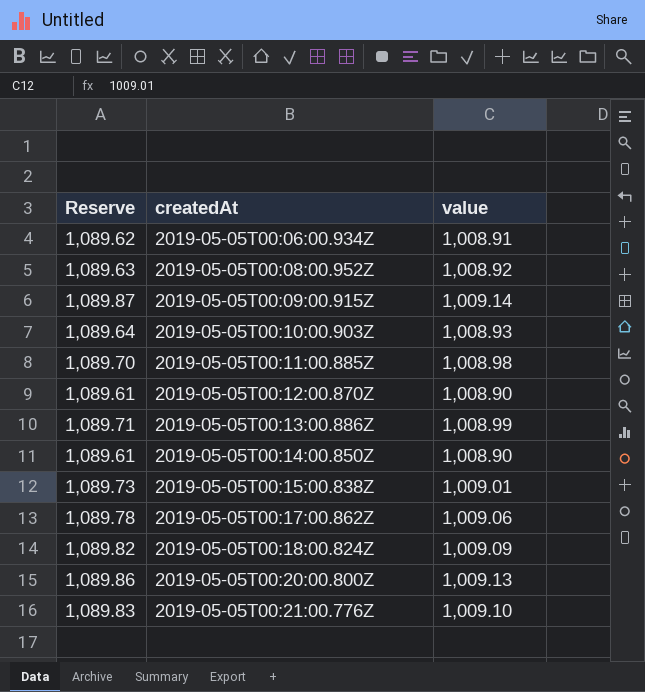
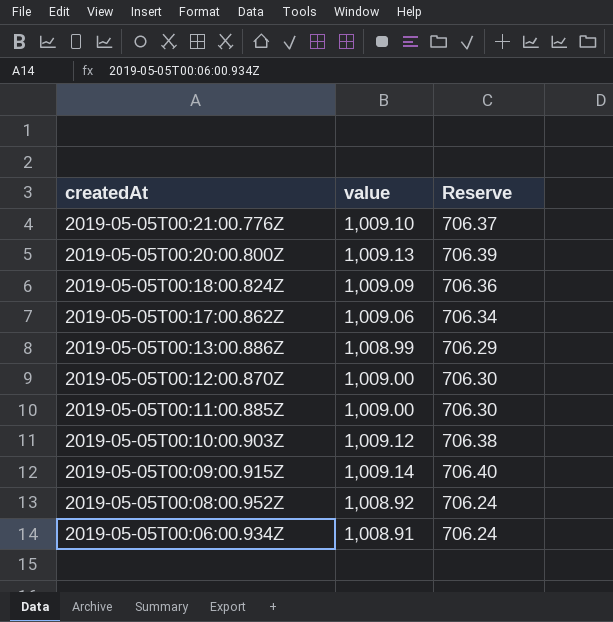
row order: createdAt ascending -> createdAt descending
column Reserve | formula: [value] * 1.08 -> [value] * 0.7
column Reserve | position: 1 -> 3
row 2019-05-05T00:14:00.850Z: 1,089.61 | 1,008.90 -> none
row 2019-05-05T00:15:00.838Z: 1,089.73 | 1,009.01 -> none
2019-05-05T00:12:00.870Z | value: 1,008.90 -> 1,009.00
2019-05-05T00:11:00.885Z | value: 1,008.98 -> 1,009.00
2019-05-05T00:10:00.903Z | value: 1,008.93 -> 1,009.12

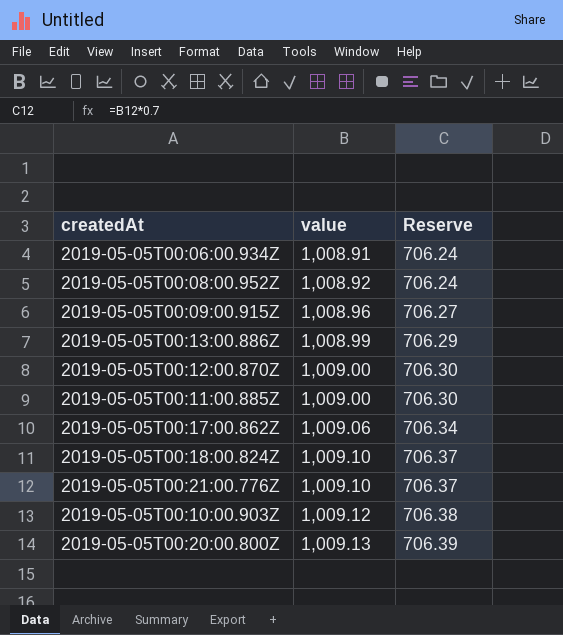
row order: createdAt descending -> value ascending
2019-05-05T00:09:00.915Z | value: 1,009.14 -> 1,008.96
2019-05-05T00:09:00.915Z | Reserve: 706.40 -> 706.27
2019-05-05T00:18:00.824Z | value: 1,009.09 -> 1,009.10
2019-05-05T00:18:00.824Z | Reserve: 706.36 -> 706.37

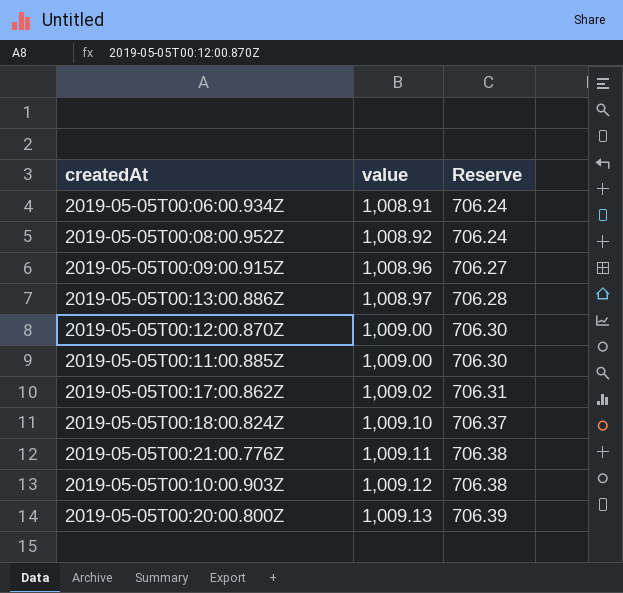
2019-05-05T00:13:00.886Z | value: 1,008.99 -> 1,008.97
2019-05-05T00:13:00.886Z | Reserve: 706.29 -> 706.28
2019-05-05T00:17:00.862Z | value: 1,009.06 -> 1,009.02
2019-05-05T00:17:00.862Z | Reserve: 706.34 -> 706.31
2019-05-05T00:21:00.776Z | value: 1,009.10 -> 1,009.11
2019-05-05T00:21:00.776Z | Reserve: 706.37 -> 706.38

